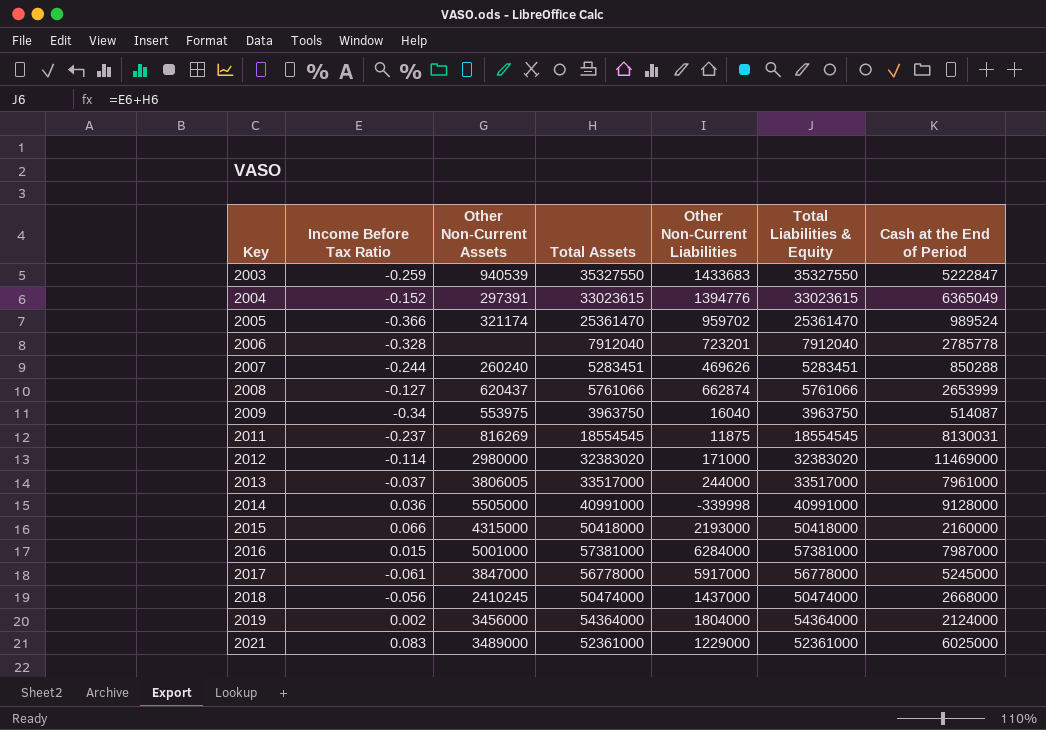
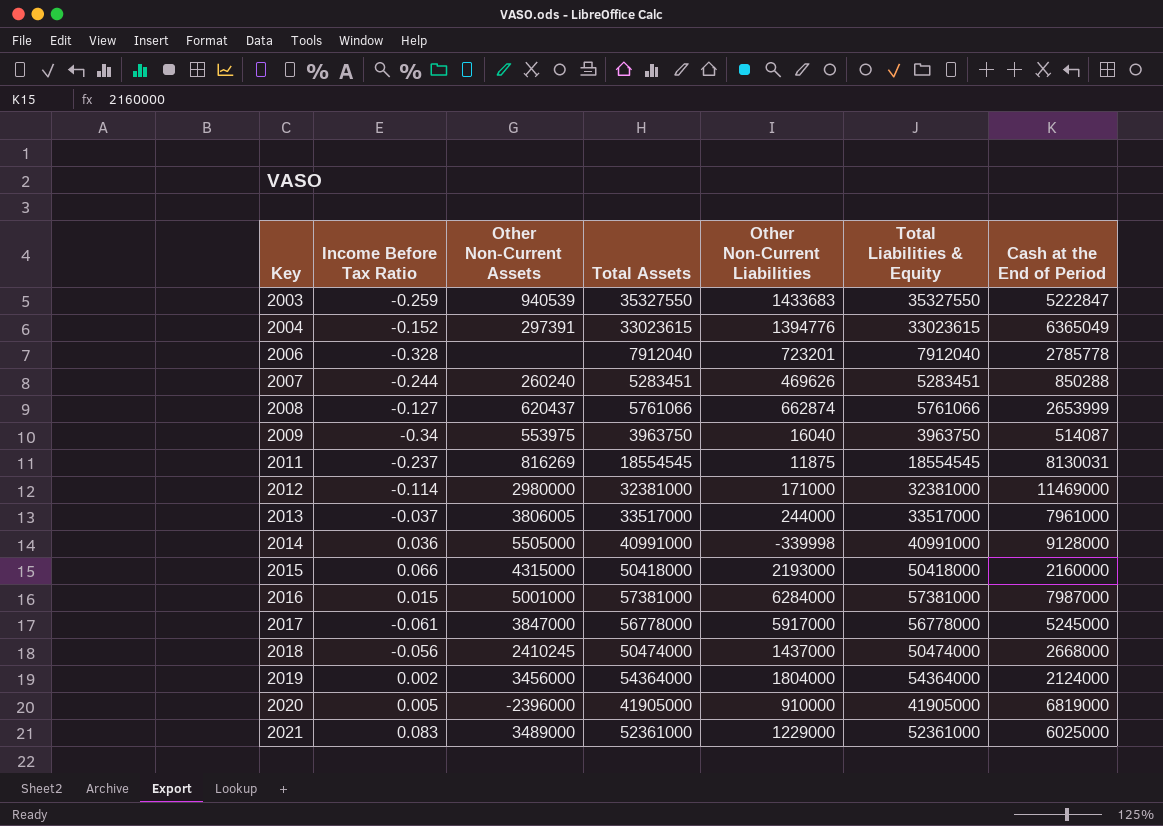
row 2005: -0.366 | 321174 | 25361470 | 959702 | 25361470 | 989524 -> none
2012 | Total Assets: 32383020 -> 32381000
2012 | Total Liabilities & Equity: 32383020 -> 32381000
row 2020: none -> 0.005 | -2396000 | 41905000 | 910000 | 41905000 | 6819000

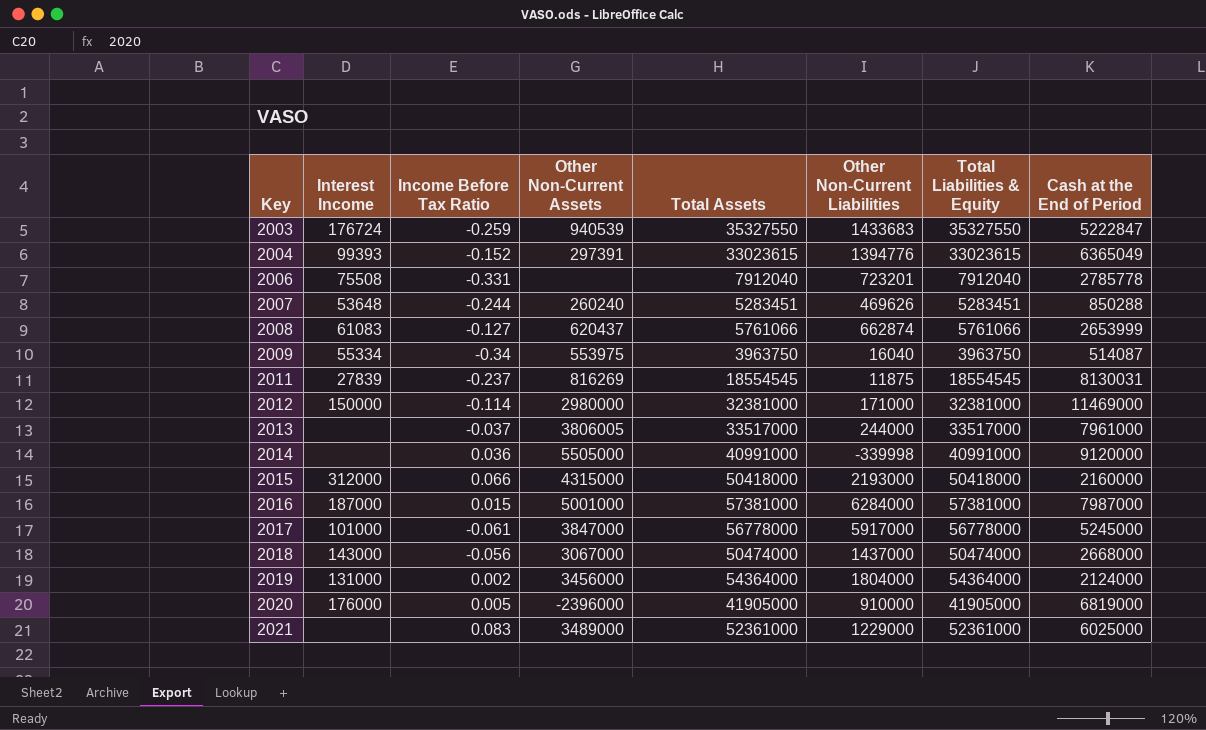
column Interest Income | position: none -> 2
2006 | Income Before Tax Ratio: -0.328 -> -0.331
2014 | Cash at the End of Period: 9128000 -> 9120000
2018 | Other Non-Current Assets: 2410245 -> 3067000

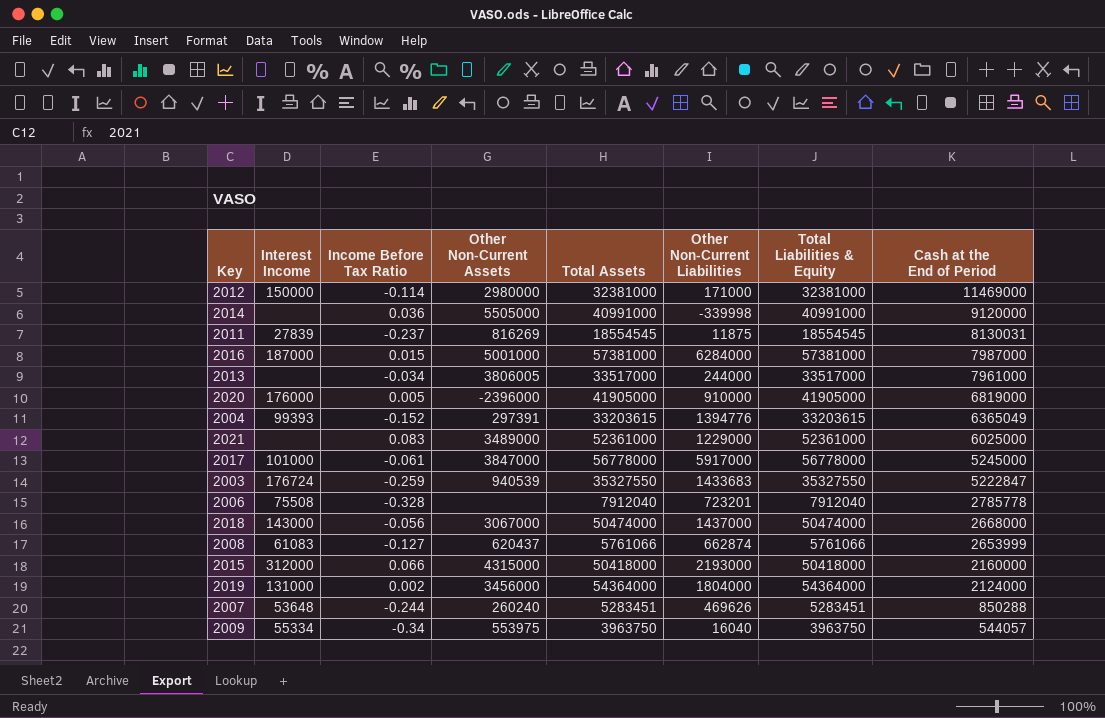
row order: Key ascending -> Cash at the End of Period descending
2013 | Income Before Tax Ratio: -0.037 -> -0.034
2004 | Total Assets: 33023615 -> 33203615
2004 | Total Liabilities & Equity: 33023615 -> 33203615
2006 | Income Before Tax Ratio: -0.331 -> -0.328
2009 | Cash at the End of Period: 514087 -> 544057

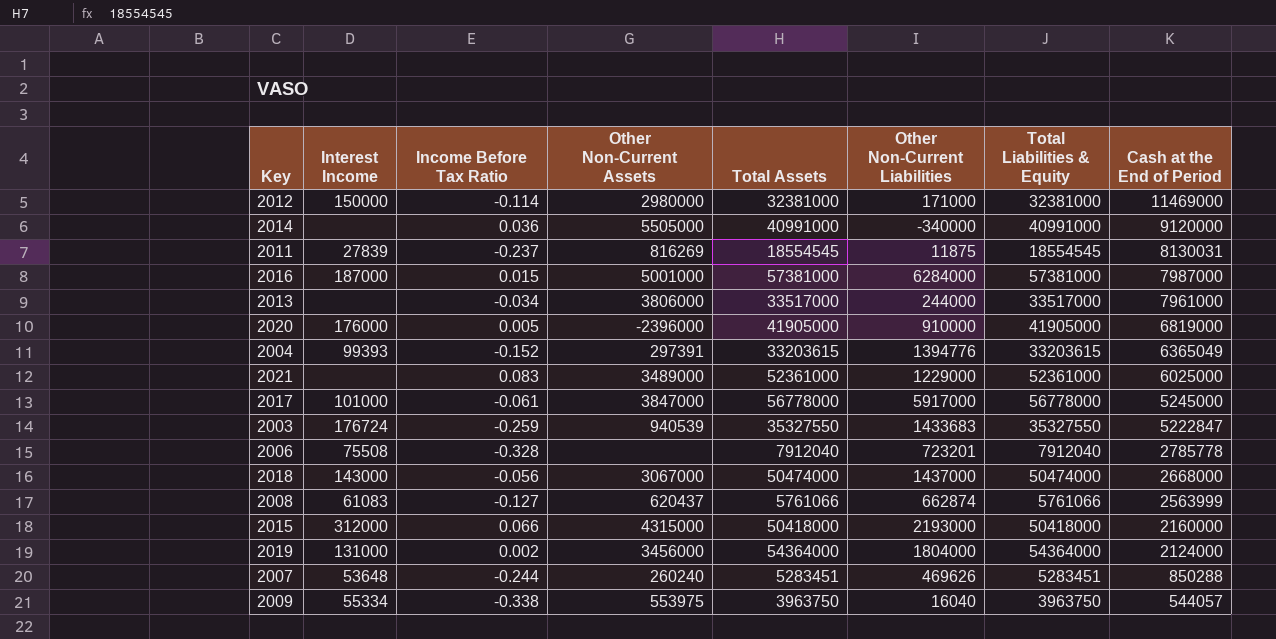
2014 | Other Non-Current Liabilities: -339998 -> -340000
2013 | Other Non-Current Assets: 3806005 -> 3806000
2008 | Cash at the End of Period: 2653999 -> 2563999
2009 | Income Before Tax Ratio: -0.34 -> -0.338

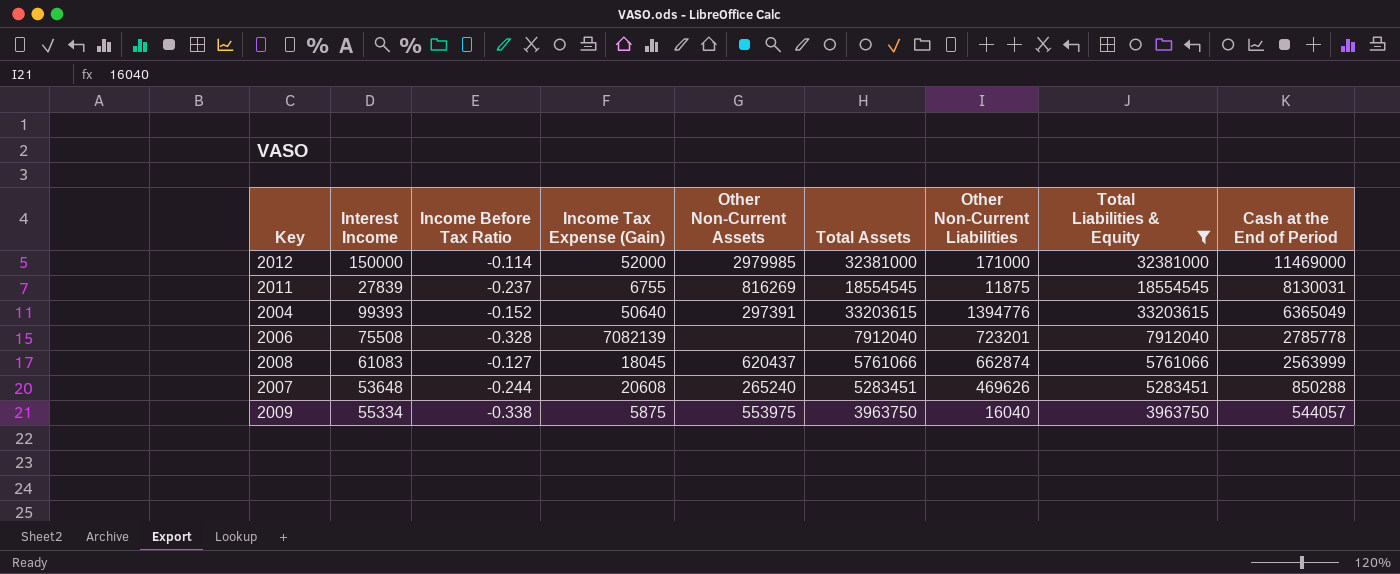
filter: none -> Total Liabilities & Equity <= 33203615
column Income Tax Expense (Gain) | position: none -> 4
2012 | Other Non-Current Assets: 2980000 -> 2979985
2007 | Other Non-Current Assets: 260240 -> 265240

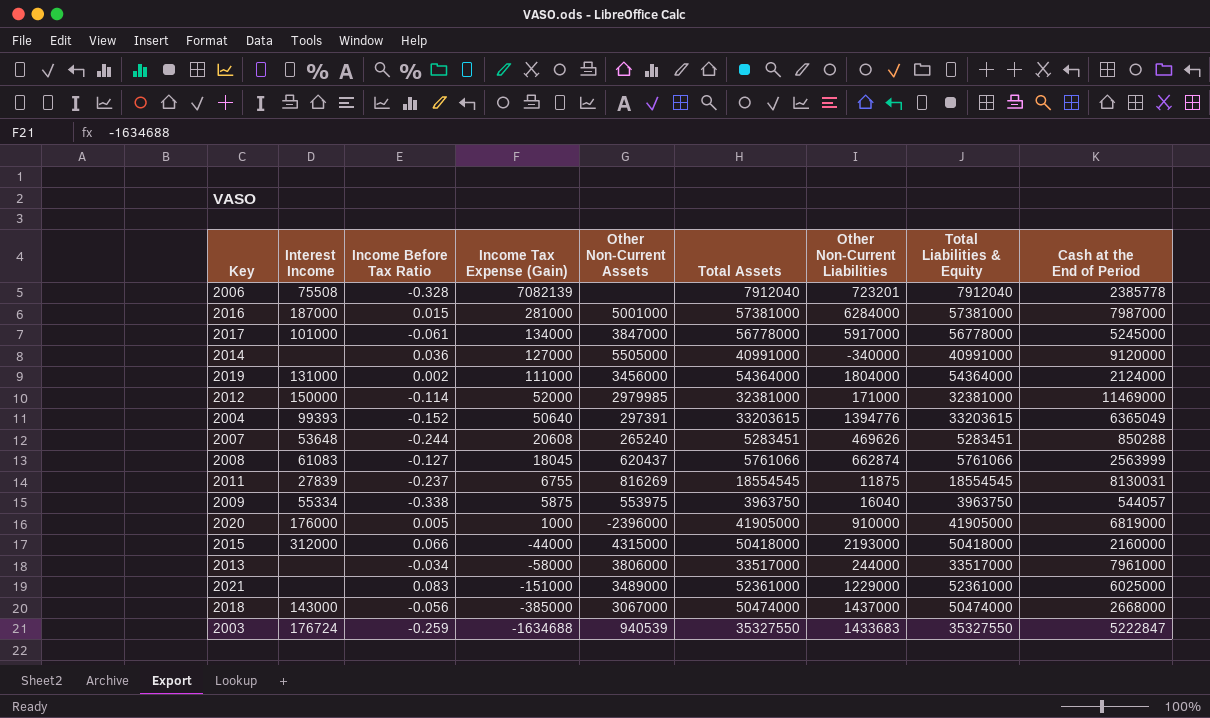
filter: Total Liabilities & Equity <= 33203615 -> none
row order: Cash at the End of Period descending -> Income Tax Expense (Gain) descending
2006 | Cash at the End of Period: 2785778 -> 2385778

